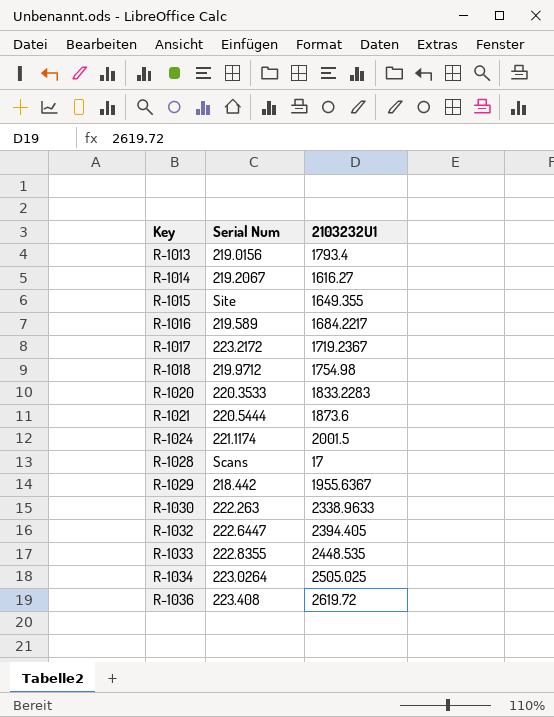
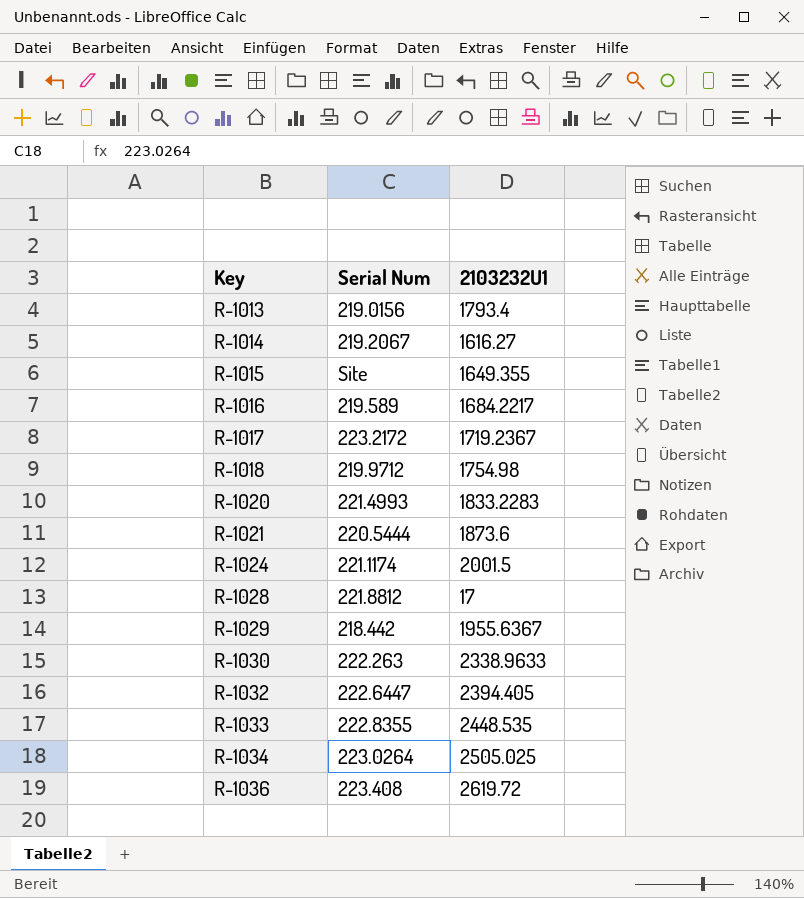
R-1020 | Serial Num: 220.3533 -> 221.4993
R-1028 | Serial Num: Scans -> 221.8812

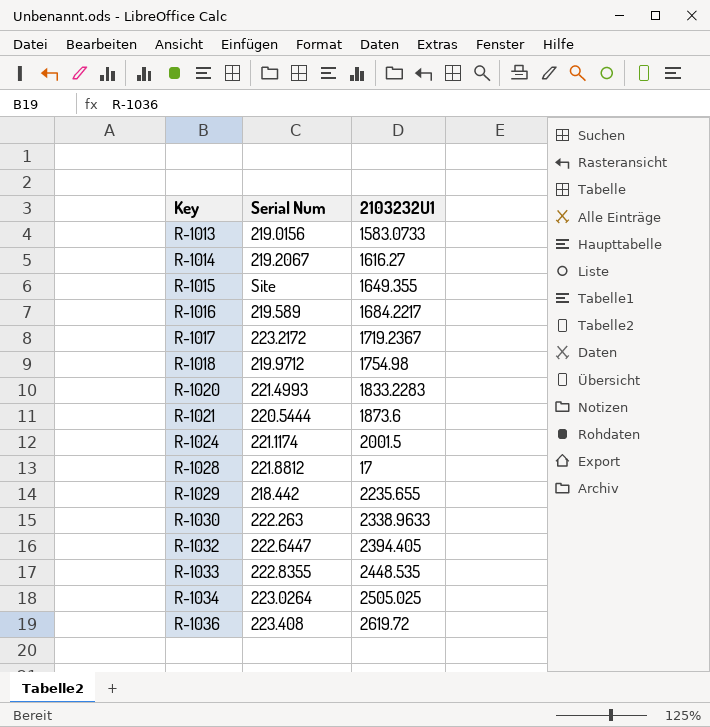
R-1013 | 2103232U1: 1793.4 -> 1583.0733
R-1029 | 2103232U1: 1955.6367 -> 2235.655

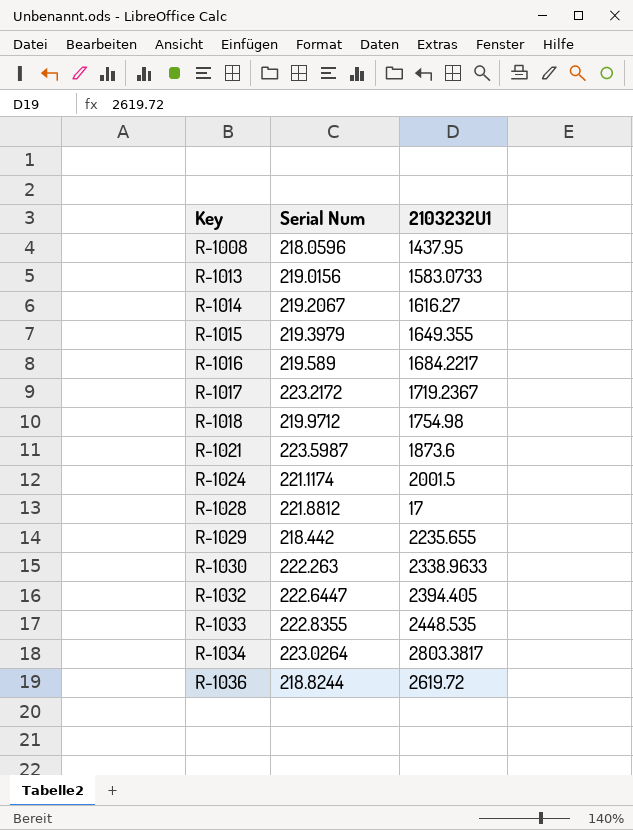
row R-1020: 221.4993 | 1833.2283 -> none
row R-1008: none -> 218.0596 | 1437.95
R-1015 | Serial Num: Site -> 219.3979
R-1021 | Serial Num: 220.5444 -> 223.5987
R-1034 | 2103232U1: 2505.025 -> 2803.3817
R-1036 | Serial Num: 223.408 -> 218.8244

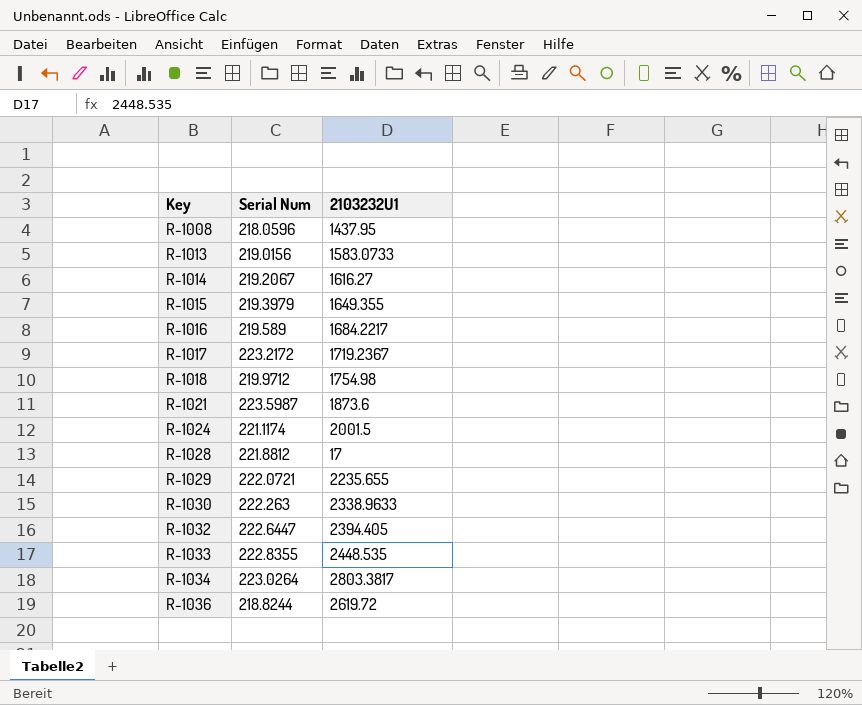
R-1029 | Serial Num: 218.442 -> 222.0721

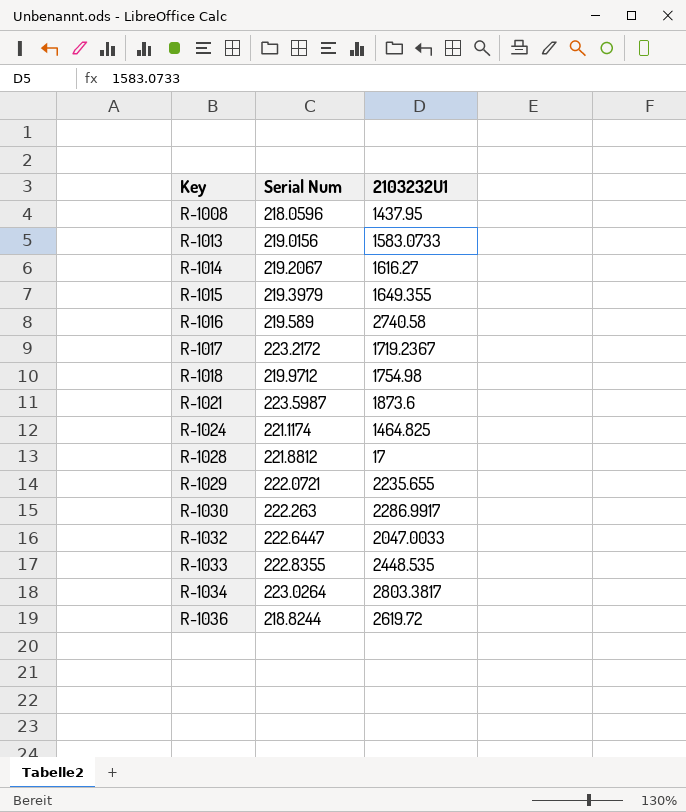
R-1016 | 2103232U1: 1684.2217 -> 2740.58
R-1024 | 2103232U1: 2001.5 -> 1464.825
R-1030 | 2103232U1: 2338.9633 -> 2286.9917
R-1032 | 2103232U1: 2394.405 -> 2047.0033

